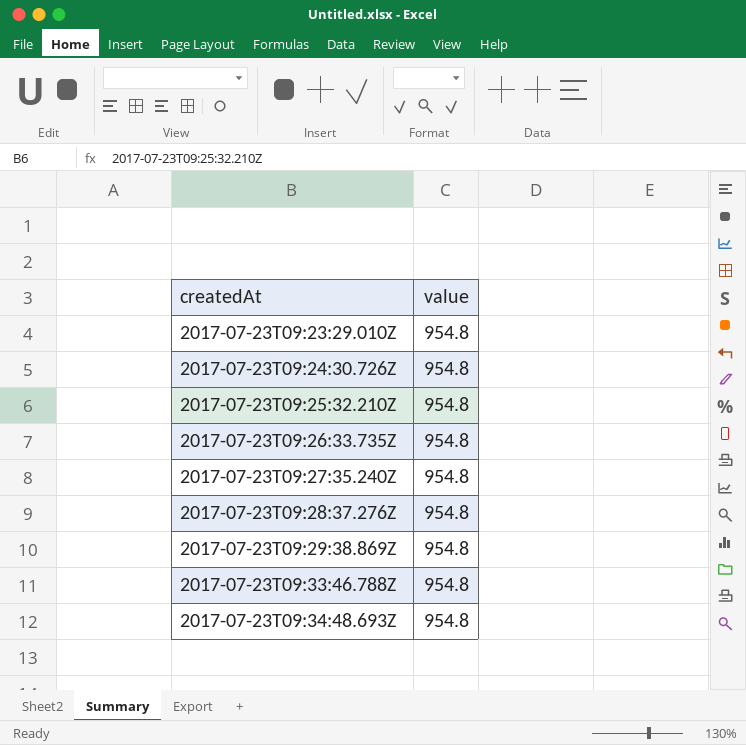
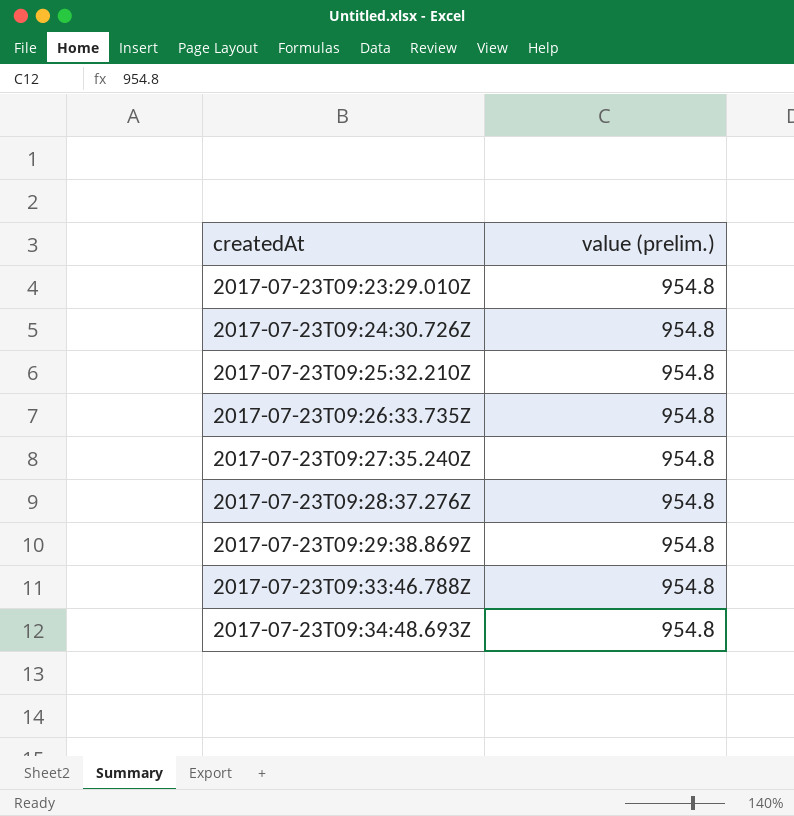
column name: value -> value (prelim.)

